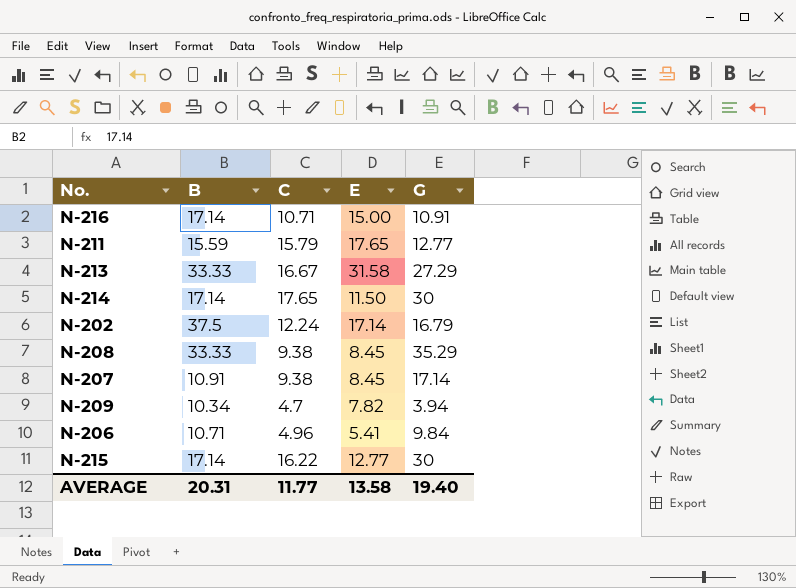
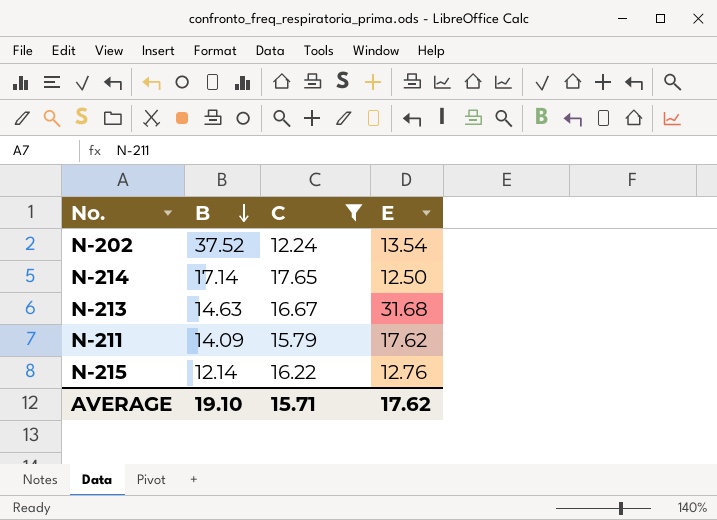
filter: none -> C >= 12.24
row order: none -> B descending
column G | position: 5 -> none
N-202 | B: 37.5 -> 37.52
N-202 | E: 17.14 -> 13.54
N-214 | E: 11.50 -> 12.50
N-213 | B: 33.33 -> 14.63
N-213 | E: 31.58 -> 31.68
N-211 | B: 15.59 -> 14.09
N-211 | E: 17.65 -> 17.62
N-215 | B: 17.14 -> 12.14
N-215 | E: 12.77 -> 12.76
AVERAGE | B: 20.31 -> 19.10
AVERAGE | C: 11.77 -> 15.71
AVERAGE | E: 13.58 -> 17.62

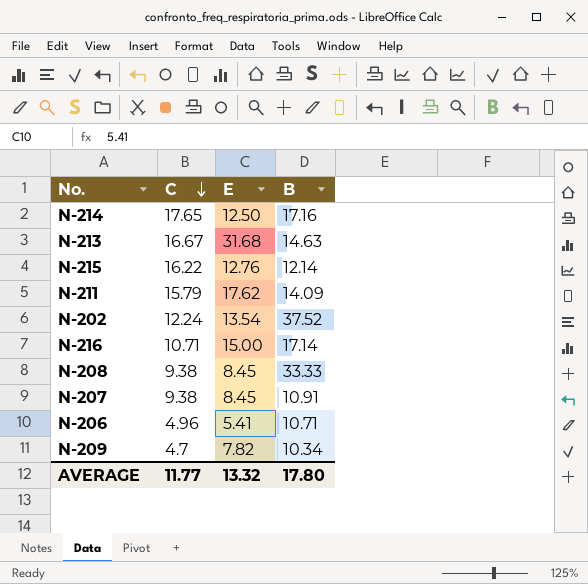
filter: C >= 12.24 -> none
row order: B descending -> C descending
column B | position: 2 -> 4
N-214 | B: 17.14 -> 17.16
AVERAGE | C: 15.71 -> 11.77
AVERAGE | E: 17.62 -> 13.32
AVERAGE | B: 19.10 -> 17.80

